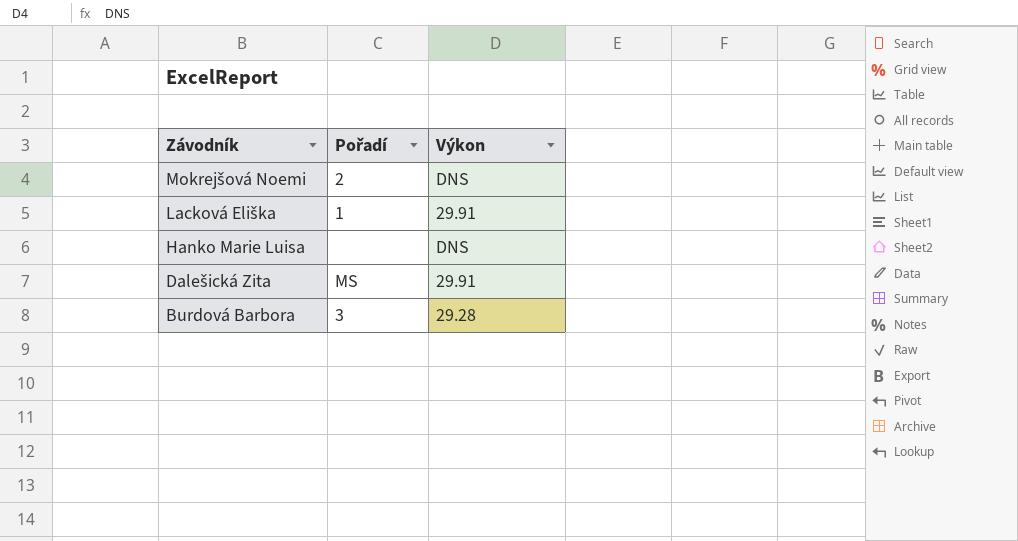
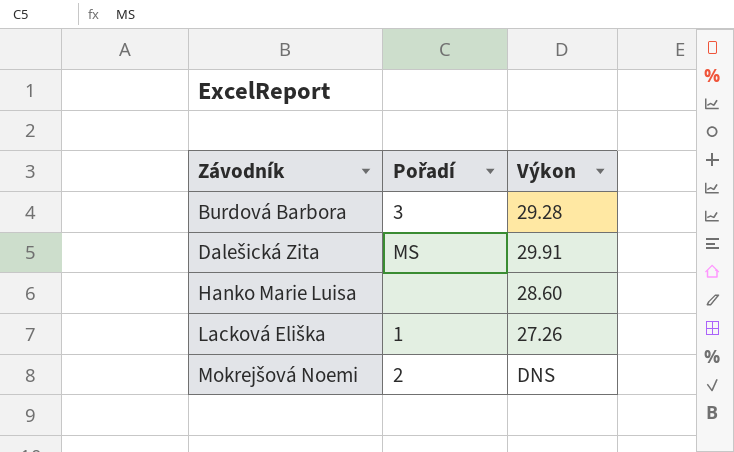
row order: Závodník descending -> Závodník ascending
Hanko Marie Luisa | Výkon: DNS -> 28.60
Lacková Eliška | Výkon: 29.91 -> 27.26

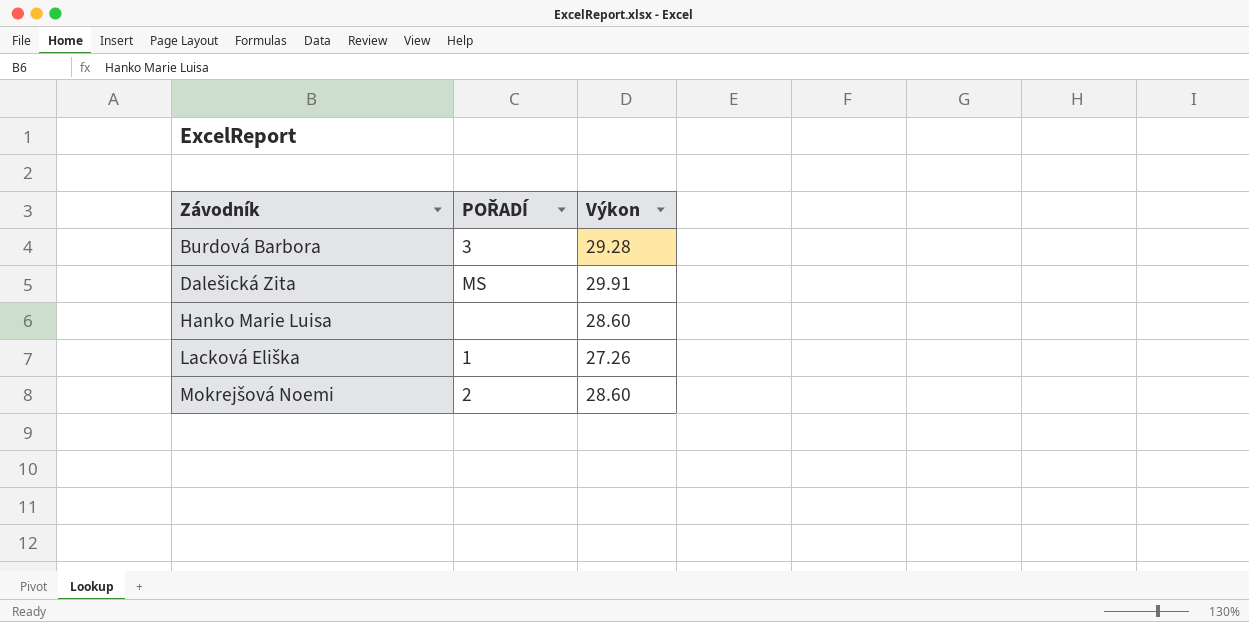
column name: Pořadí -> POŘADÍ
Mokrejšová Noemi | Výkon: DNS -> 28.60

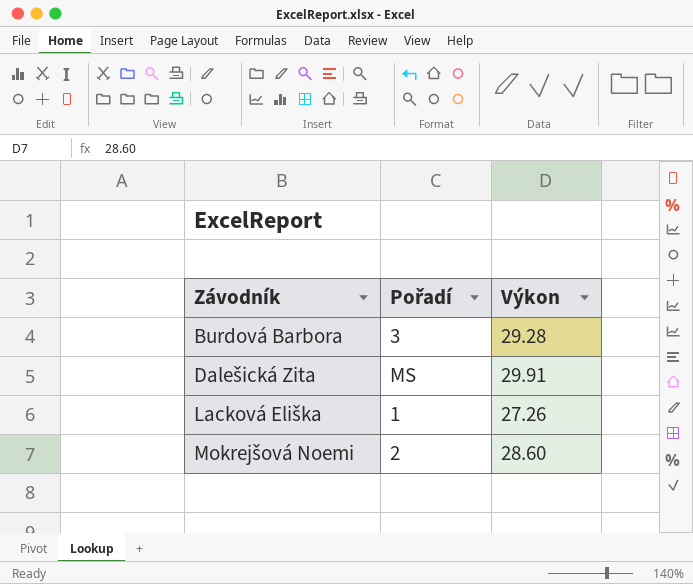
column name: POŘADÍ -> Pořadí
row Hanko Marie Luisa: none | 28.60 -> none

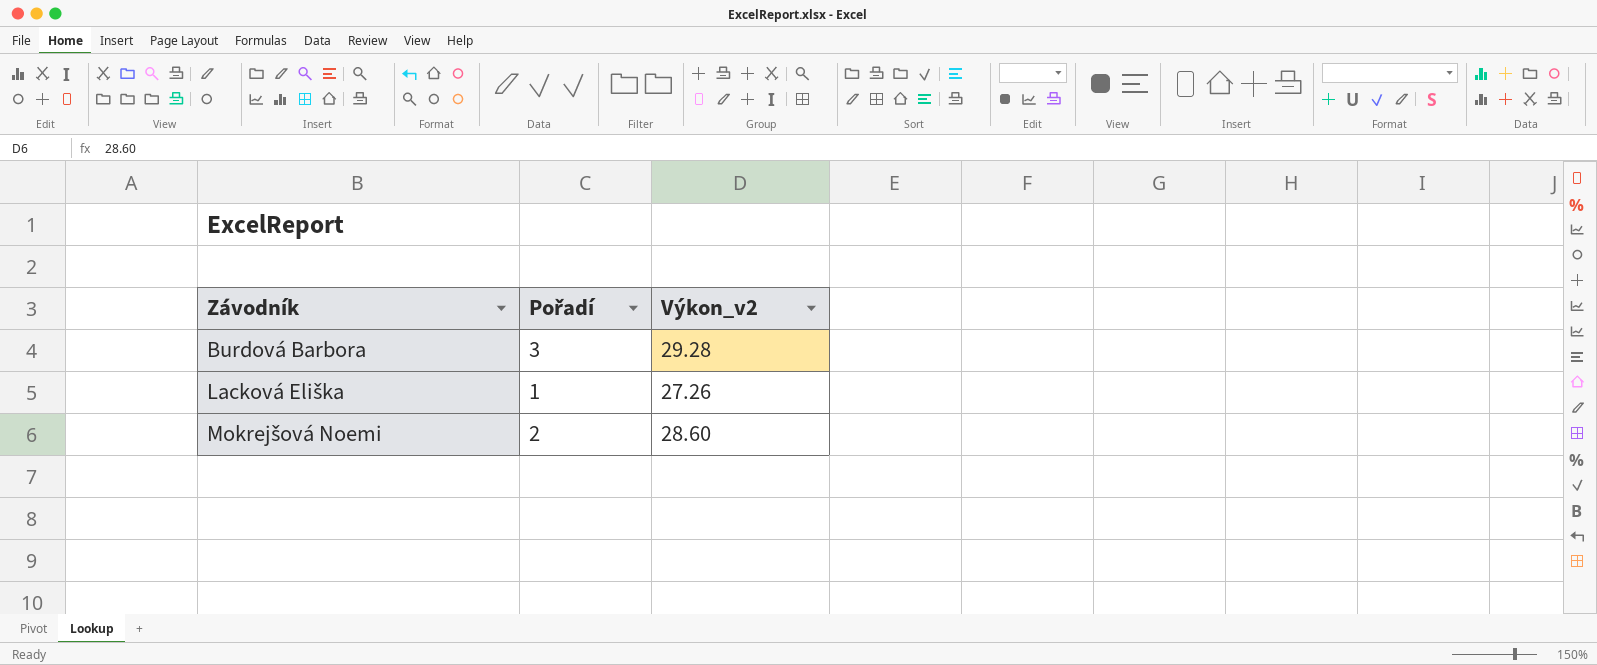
column name: Výkon -> Výkon_v2
row Dalešická Zita: MS | 29.91 -> none

